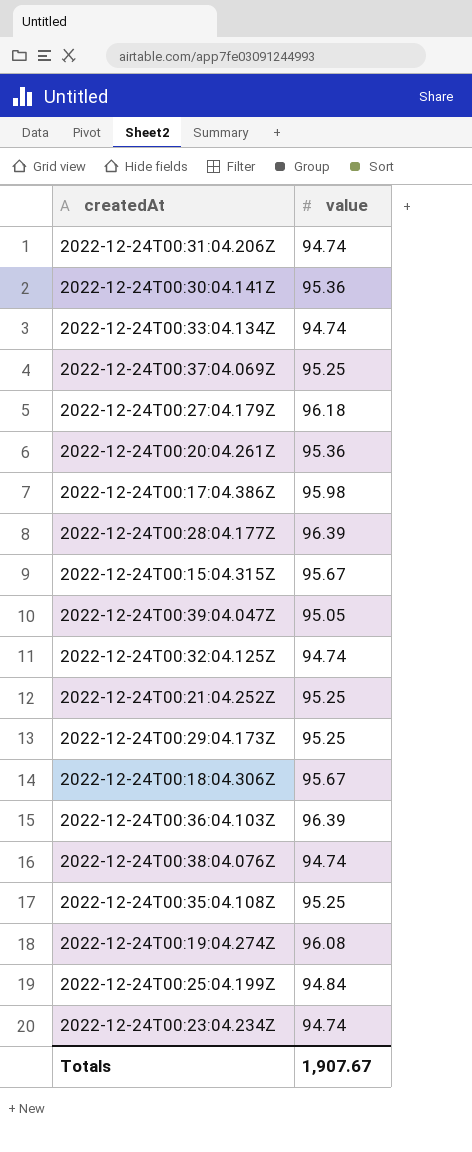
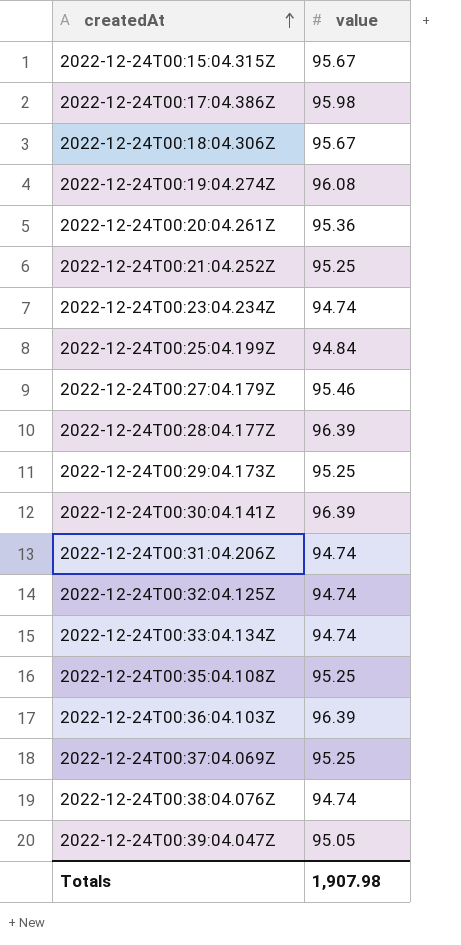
row order: none -> createdAt ascending
2022-12-24T00:27:04.179Z | value: 96.18 -> 95.46
2022-12-24T00:30:04.141Z | value: 95.36 -> 96.39
Totals | value: 1,907.67 -> 1,907.98

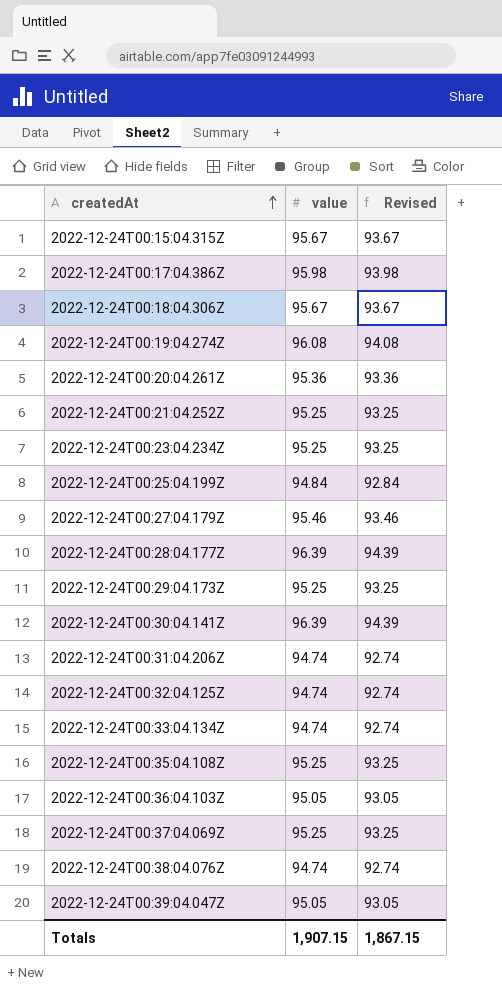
column Revised | formula: none -> [value] - 2
2022-12-24T00:23:04.234Z | value: 94.74 -> 95.25
2022-12-24T00:36:04.103Z | value: 96.39 -> 95.05
Totals | value: 1,907.98 -> 1,907.15

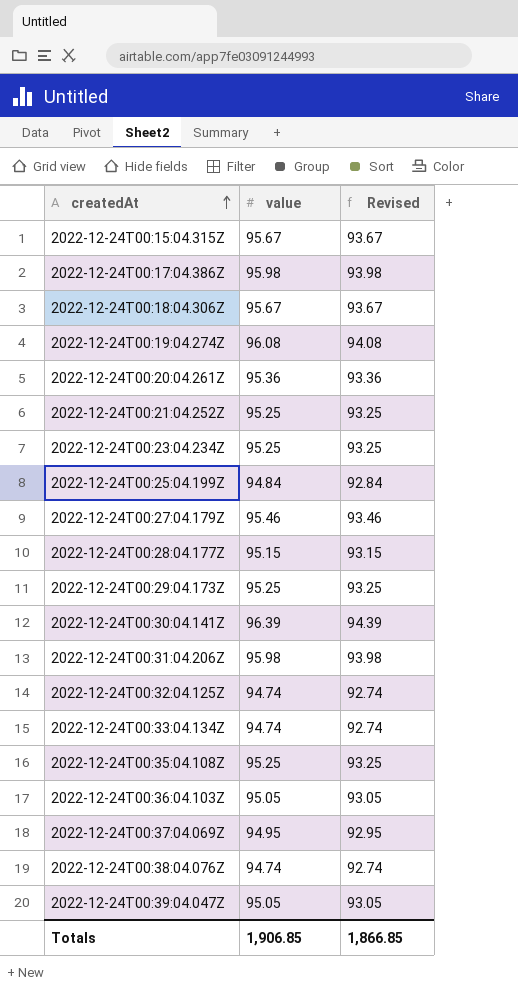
2022-12-24T00:28:04.177Z | value: 96.39 -> 95.15
2022-12-24T00:28:04.177Z | Revised: 94.39 -> 93.15
2022-12-24T00:31:04.206Z | value: 94.74 -> 95.98
2022-12-24T00:31:04.206Z | Revised: 92.74 -> 93.98
2022-12-24T00:37:04.069Z | value: 95.25 -> 94.95
2022-12-24T00:37:04.069Z | Revised: 93.25 -> 92.95
Totals | value: 1,907.15 -> 1,906.85
Totals | Revised: 1,867.15 -> 1,866.85

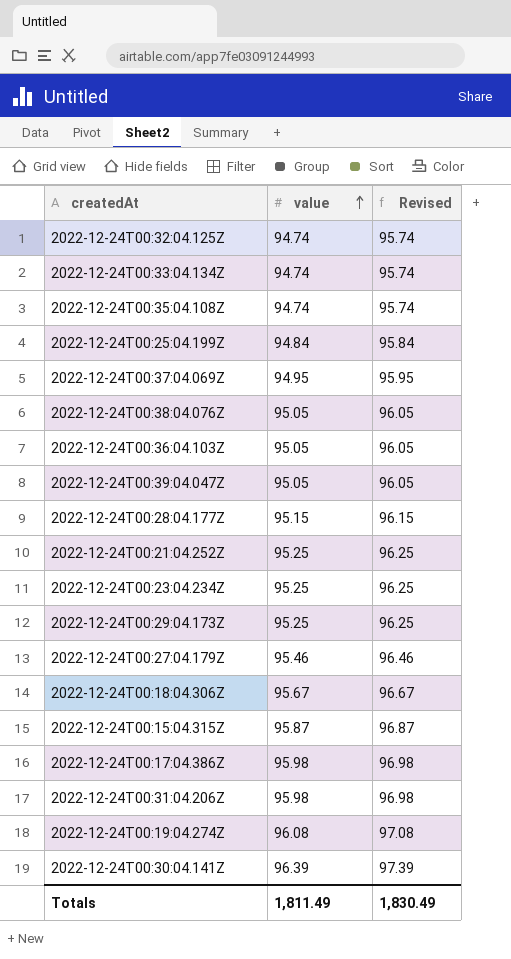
row order: createdAt ascending -> value ascending
column Revised | formula: [value] - 2 -> [value] + 1
row 2022-12-24T00:20:04.261Z: 95.36 | 93.36 -> none
2022-12-24T00:35:04.108Z | value: 95.25 -> 94.74
2022-12-24T00:38:04.076Z | value: 94.74 -> 95.05
2022-12-24T00:15:04.315Z | value: 95.67 -> 95.87
Totals | value: 1,906.85 -> 1,811.49
Totals | Revised: 1,866.85 -> 1,830.49

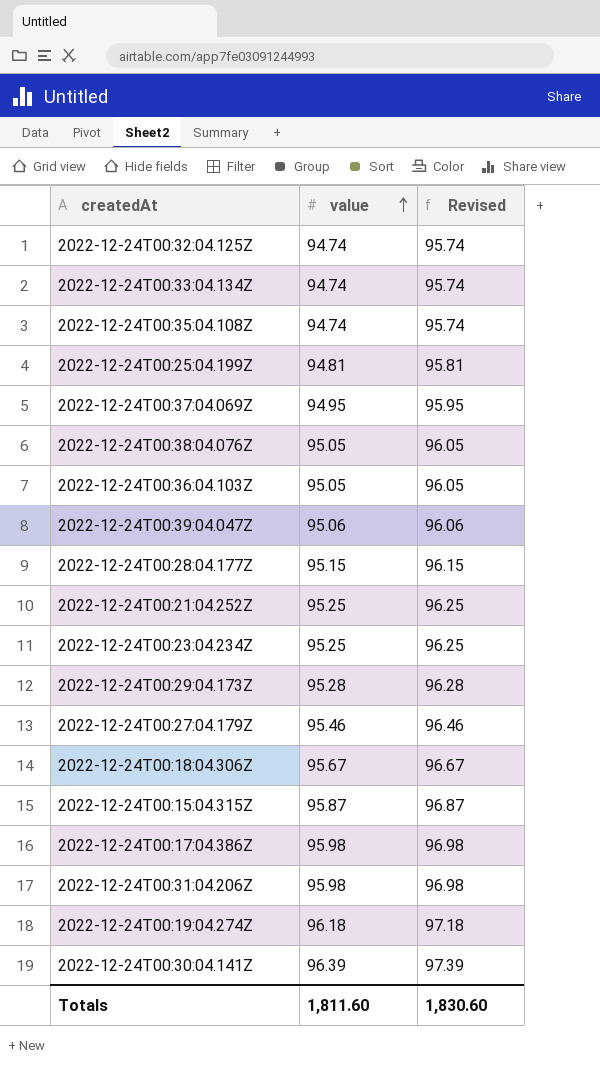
2022-12-24T00:25:04.199Z | value: 94.84 -> 94.81
2022-12-24T00:25:04.199Z | Revised: 95.84 -> 95.81
2022-12-24T00:39:04.047Z | value: 95.05 -> 95.06
2022-12-24T00:39:04.047Z | Revised: 96.05 -> 96.06
2022-12-24T00:29:04.173Z | value: 95.25 -> 95.28
2022-12-24T00:29:04.173Z | Revised: 96.25 -> 96.28
2022-12-24T00:19:04.274Z | value: 96.08 -> 96.18
2022-12-24T00:19:04.274Z | Revised: 97.08 -> 97.18
Totals | value: 1,811.49 -> 1,811.60
Totals | Revised: 1,830.49 -> 1,830.60

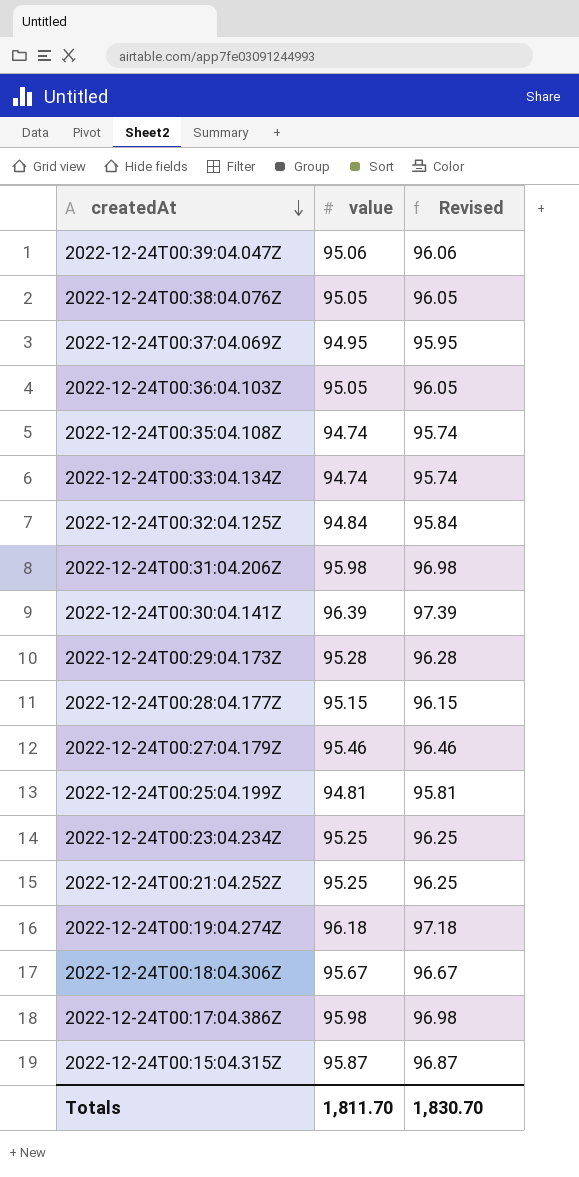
row order: value ascending -> createdAt descending
2022-12-24T00:32:04.125Z | value: 94.74 -> 94.84
2022-12-24T00:32:04.125Z | Revised: 95.74 -> 95.84
Totals | value: 1,811.60 -> 1,811.70
Totals | Revised: 1,830.60 -> 1,830.70

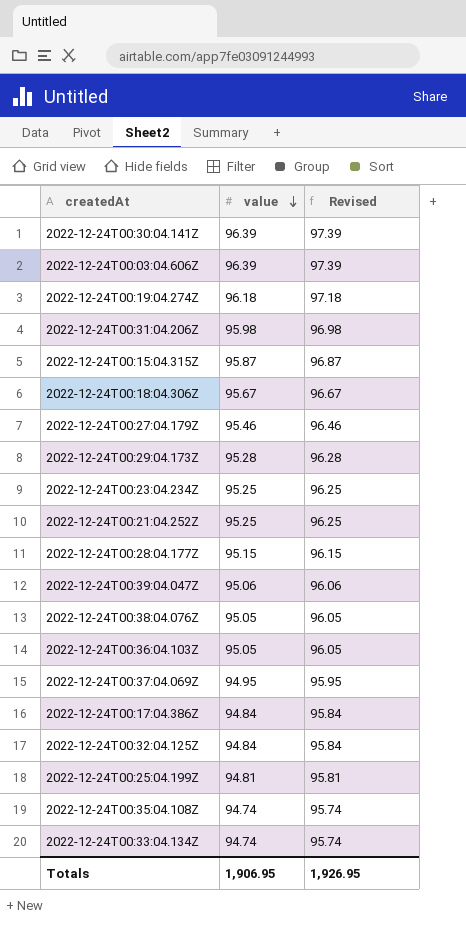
row order: createdAt descending -> value descending
row 2022-12-24T00:03:04.606Z: none -> 96.39 | 97.39
2022-12-24T00:17:04.386Z | value: 95.98 -> 94.84
2022-12-24T00:17:04.386Z | Revised: 96.98 -> 95.84
Totals | value: 1,811.70 -> 1,906.95
Totals | Revised: 1,830.70 -> 1,926.95

